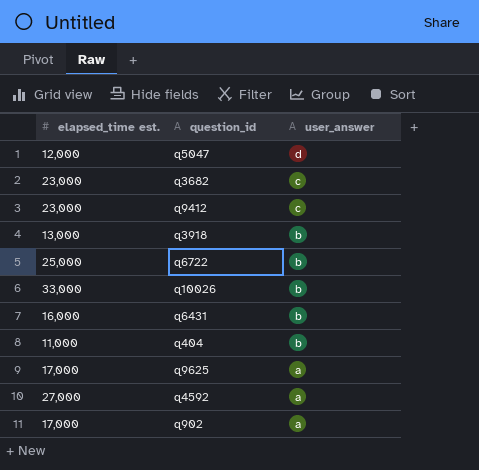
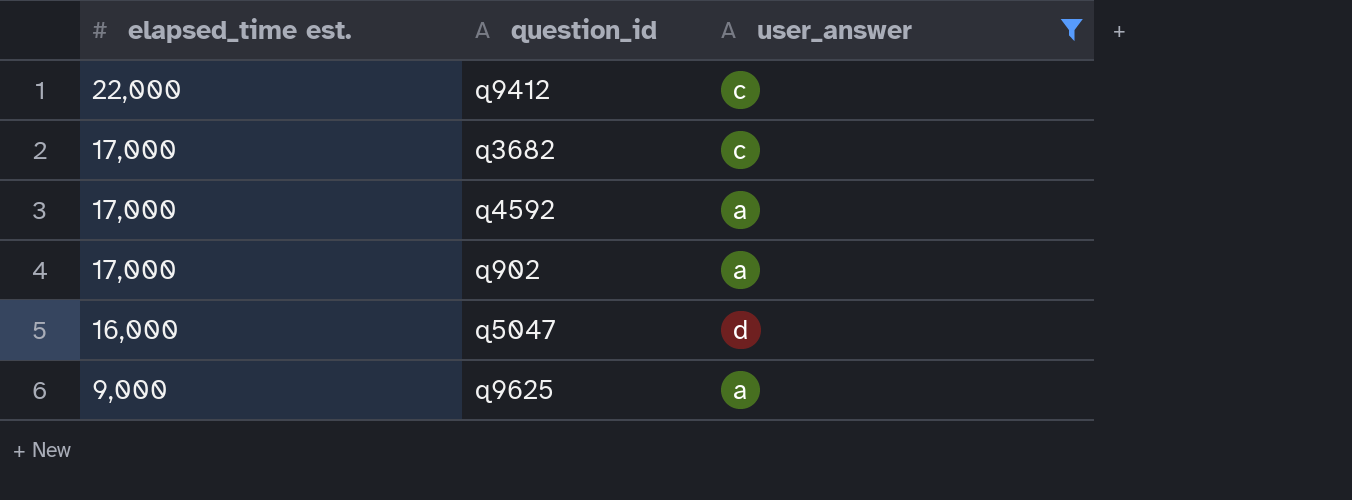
filter: none -> user_answer != b
row order: user_answer descending -> elapsed_time est. descending
q9412 | elapsed_time est.: 23,000 -> 22,000
q3682 | elapsed_time est.: 23,000 -> 17,000
q4592 | elapsed_time est.: 27,000 -> 17,000
q5047 | elapsed_time est.: 12,000 -> 16,000
q9625 | elapsed_time est.: 17,000 -> 9,000

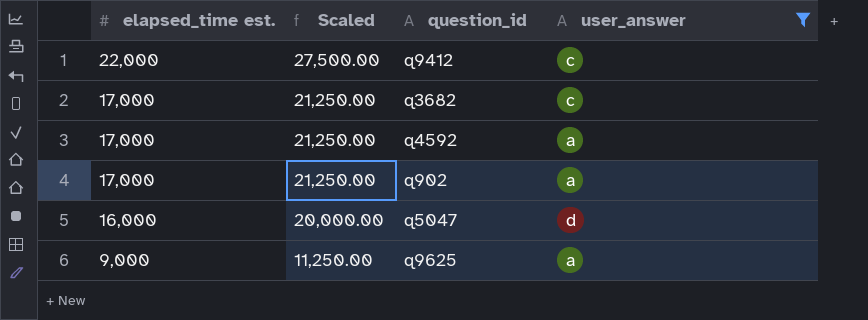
column Scaled | formula: none -> [elapsed_time est.] * 1.25

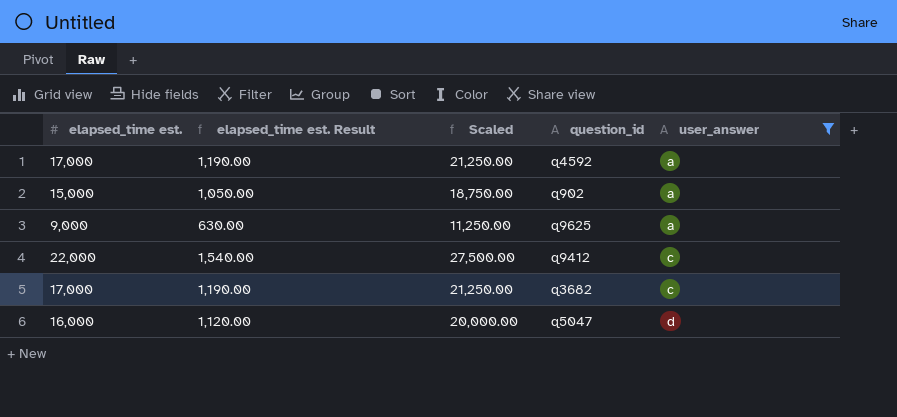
row order: elapsed_time est. descending -> user_answer ascending
column elapsed_time est. Result | formula: none -> [elapsed_time est.] * 0.07
q902 | elapsed_time est.: 17,000 -> 15,000
q902 | Scaled: 21,250.00 -> 18,750.00

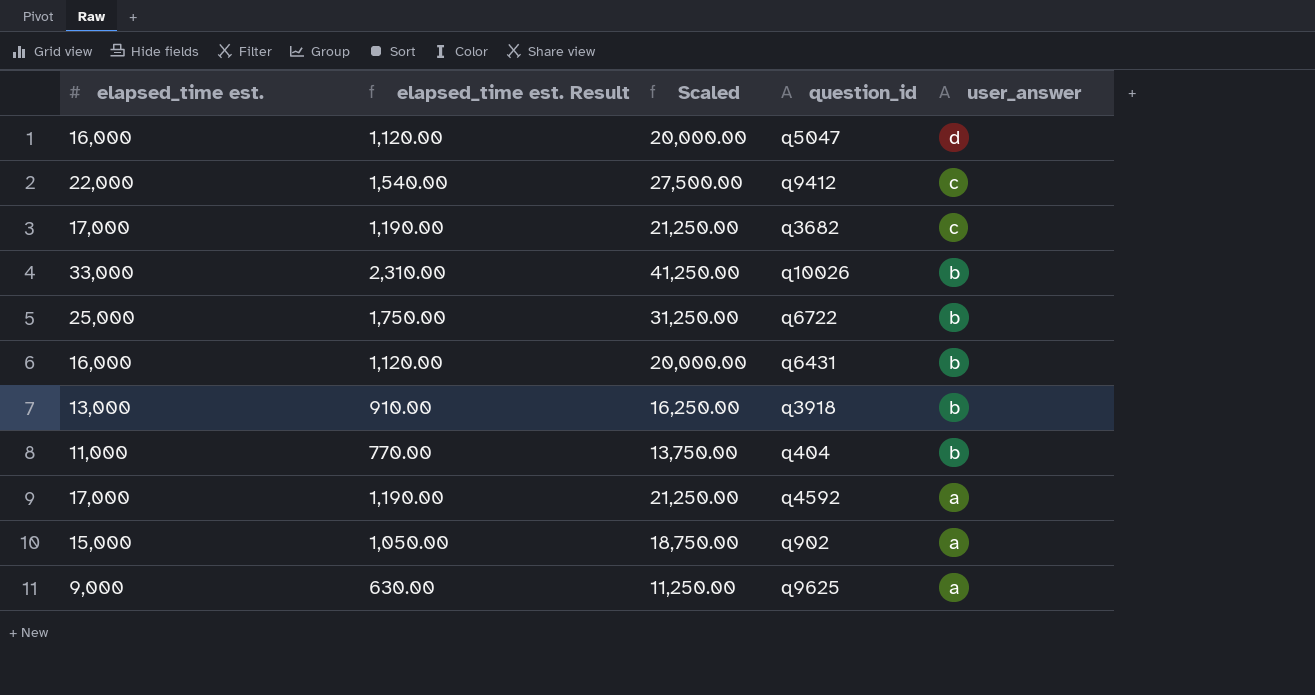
filter: user_answer != b -> none
row order: user_answer ascending -> user_answer descending

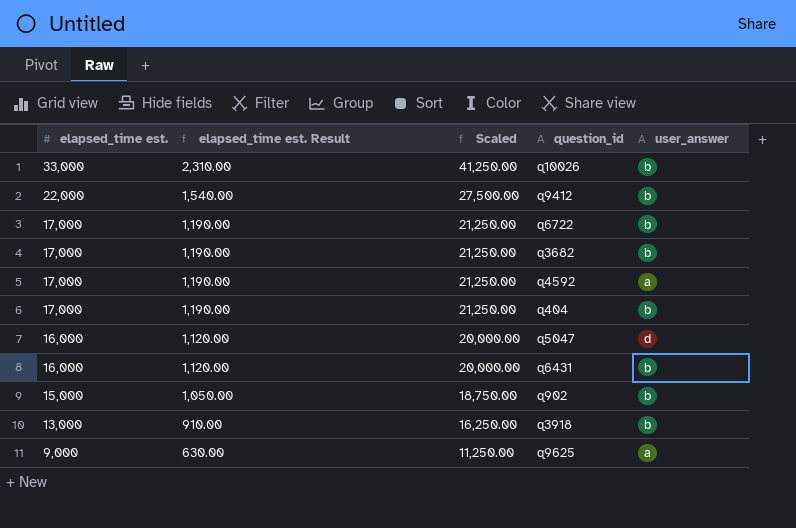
row order: user_answer descending -> elapsed_time est. descending
q9412 | user_answer: c -> b
q6722 | elapsed_time est.: 25,000 -> 17,000
q6722 | elapsed_time est. Result: 1,750.00 -> 1,190.00
q6722 | Scaled: 31,250.00 -> 21,250.00
q3682 | user_answer: c -> b
q404 | elapsed_time est.: 11,000 -> 17,000
q404 | elapsed_time est. Result: 770.00 -> 1,190.00
q404 | Scaled: 13,750.00 -> 21,250.00
q902 | user_answer: a -> b

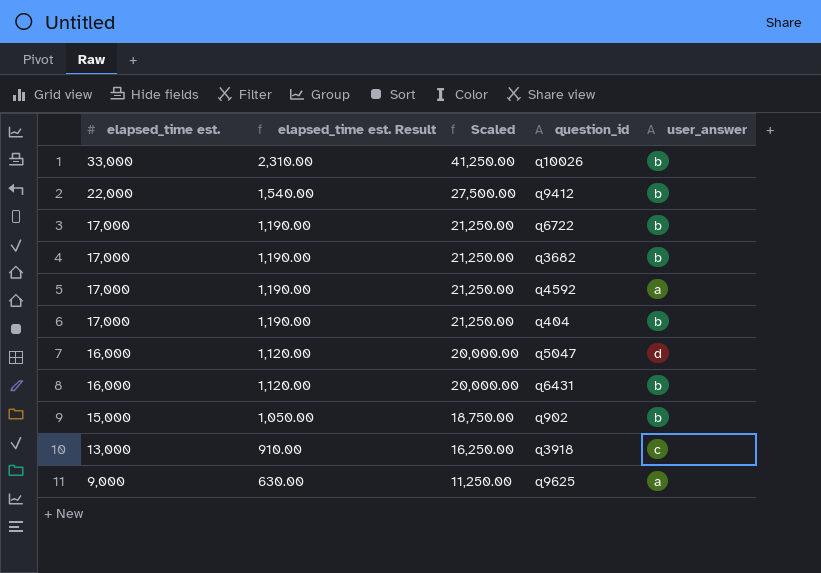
q3918 | user_answer: b -> c

